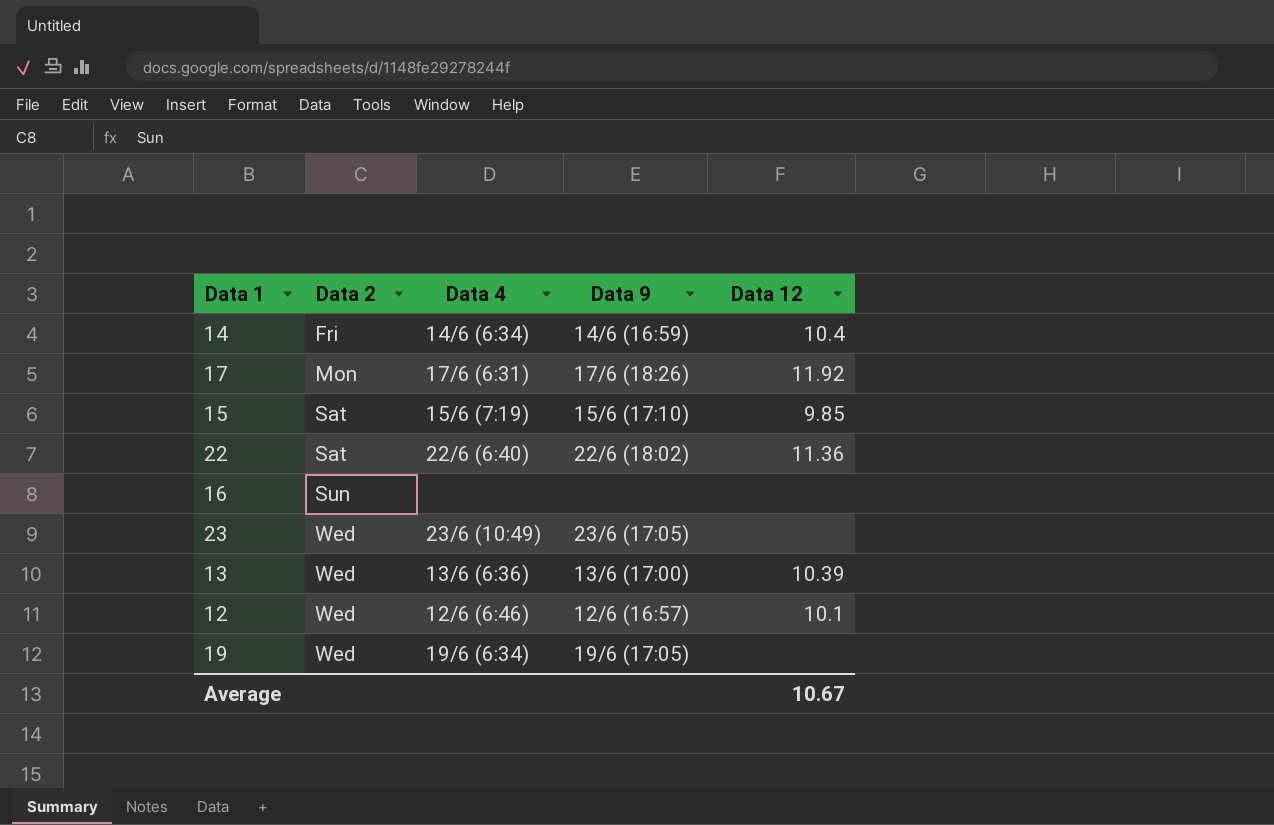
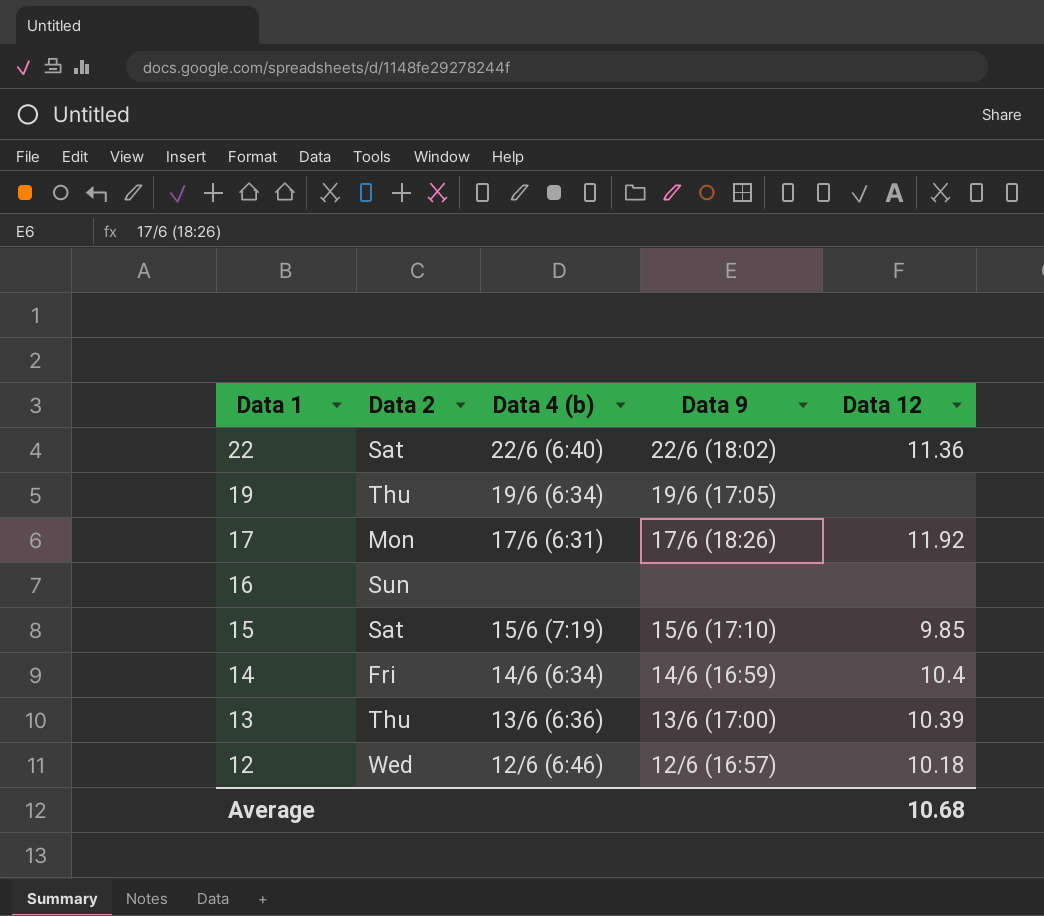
row order: Data 2 ascending -> Data 1 descending
column name: Data 4 -> Data 4 (b)
row 23: Wed | 23/6 (10:49) | 23/6 (17:05) | none -> none
19 | Data 2: Wed -> Thu
13 | Data 2: Wed -> Thu
12 | Data 12: 10.1 -> 10.18
Average | Data 12: 10.67 -> 10.68

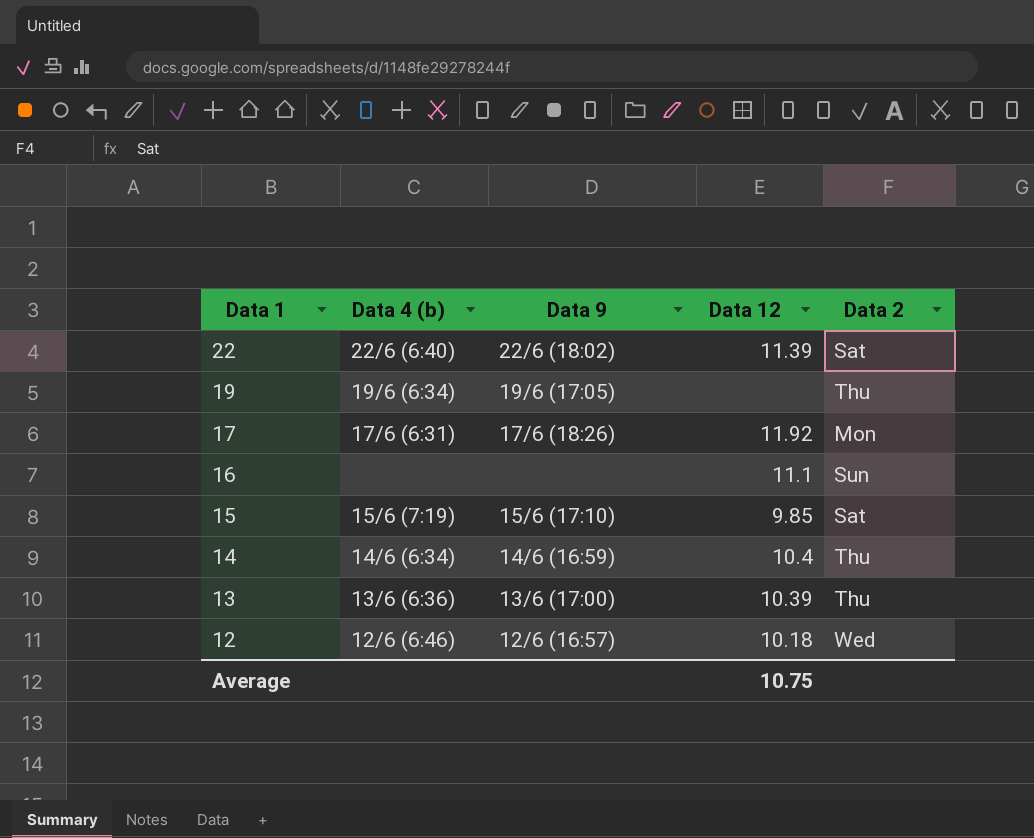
column Data 2 | position: 2 -> 5
22 | Data 12: 11.36 -> 11.39
16 | Data 12: none -> 11.1
14 | Data 2: Fri -> Thu
Average | Data 12: 10.68 -> 10.75

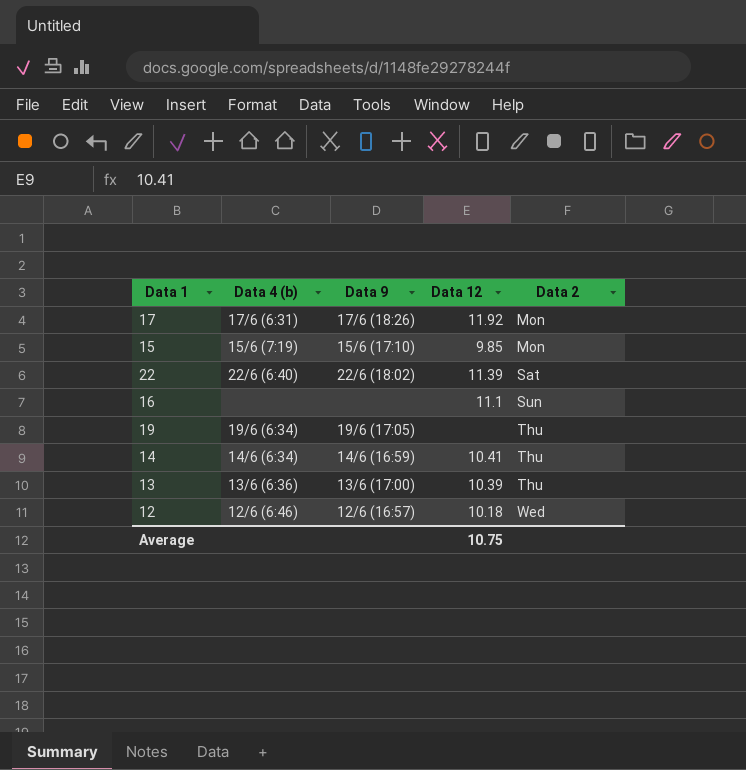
row order: Data 1 descending -> Data 2 ascending
15 | Data 2: Sat -> Mon
14 | Data 12: 10.4 -> 10.41

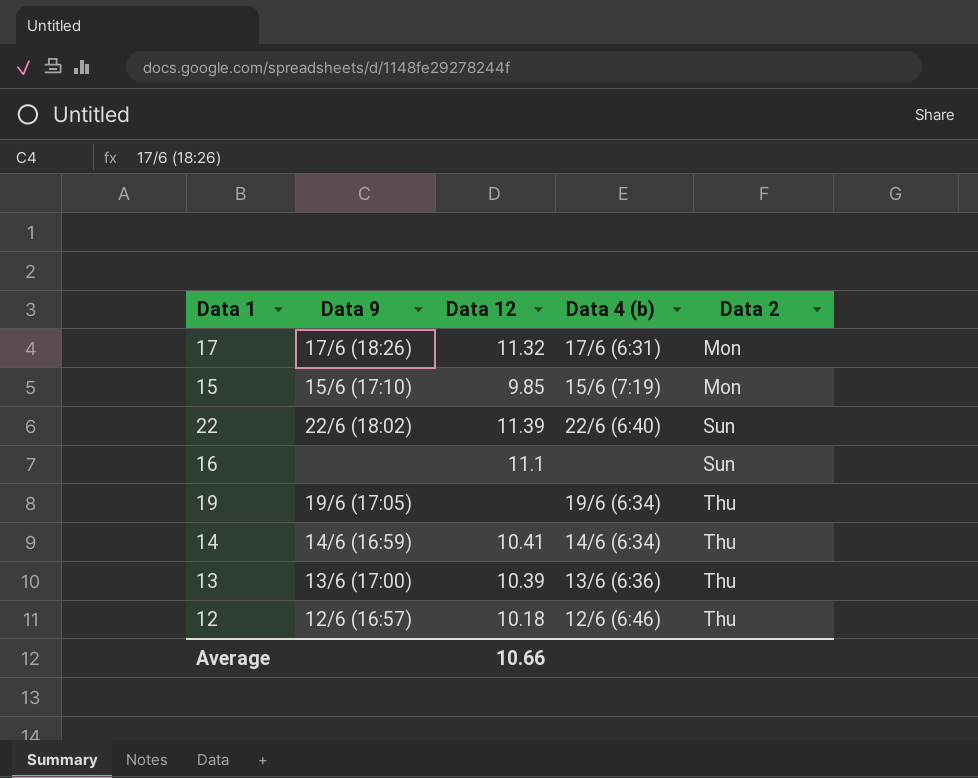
column Data 4 (b) | position: 2 -> 4
17 | Data 12: 11.92 -> 11.32
22 | Data 2: Sat -> Sun
12 | Data 2: Wed -> Thu
Average | Data 12: 10.75 -> 10.66

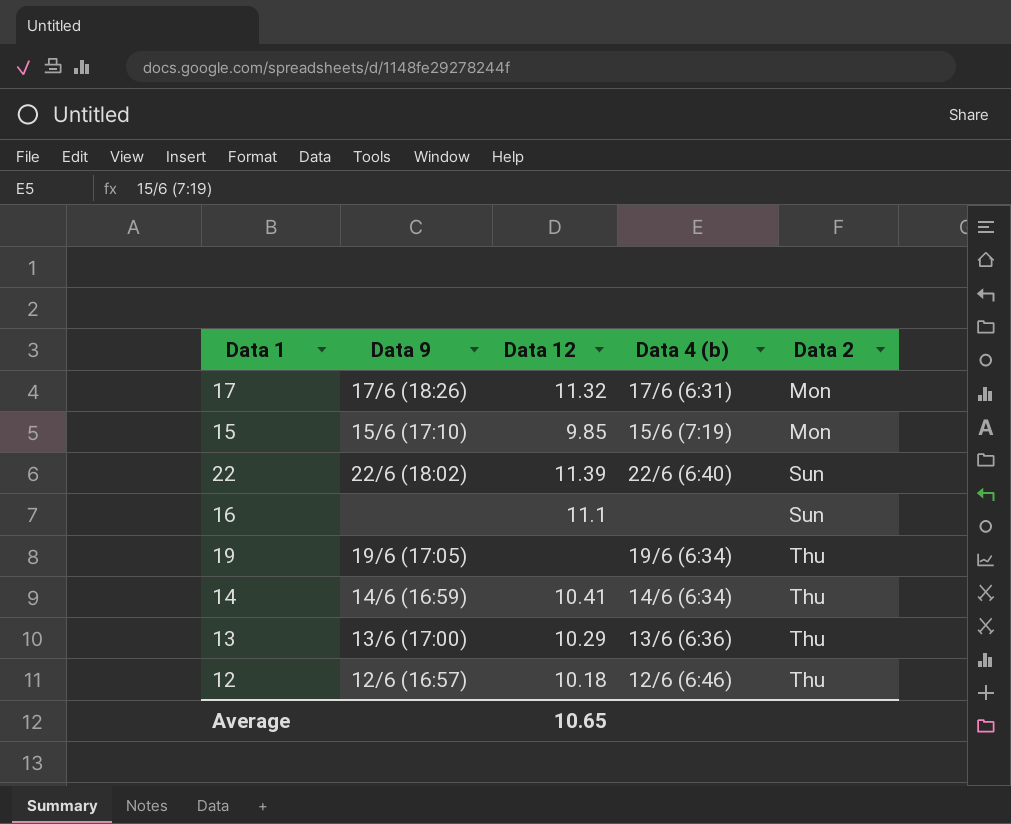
13 | Data 12: 10.39 -> 10.29
Average | Data 12: 10.66 -> 10.65

